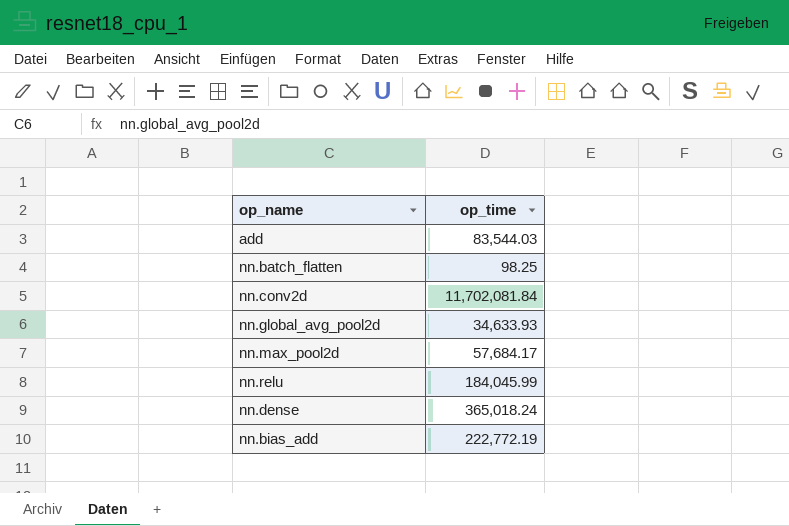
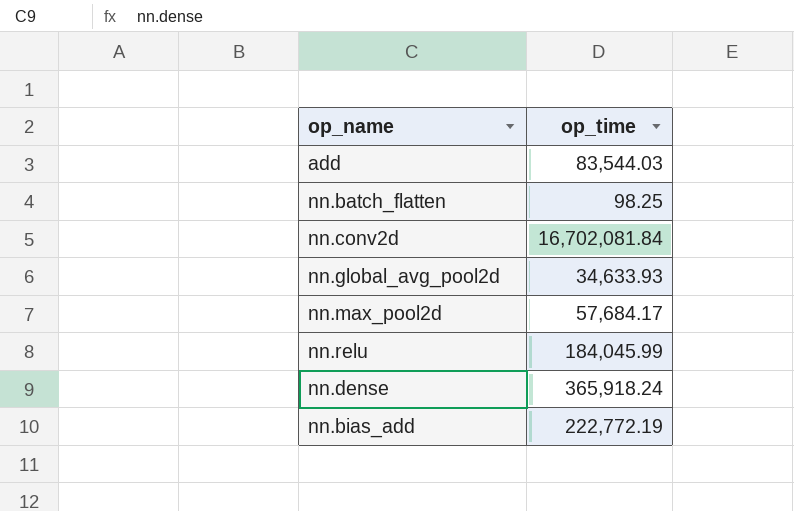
nn.conv2d | op_time: 11,702,081.84 -> 16,702,081.84
nn.dense | op_time: 365,018.24 -> 365,918.24

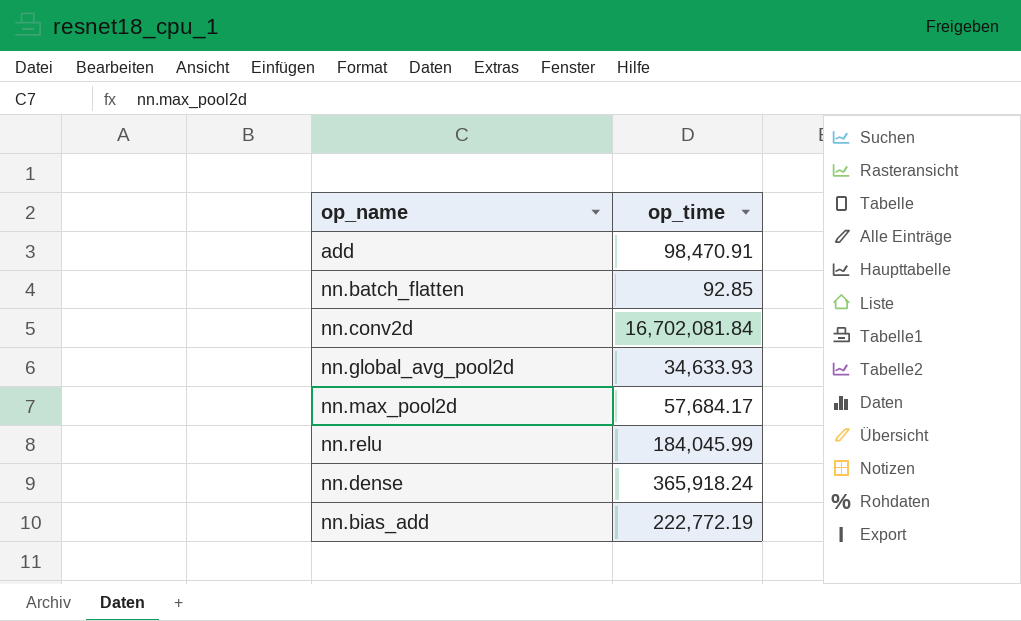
add | op_time: 83,544.03 -> 98,470.91
nn.batch_flatten | op_time: 98.25 -> 92.85

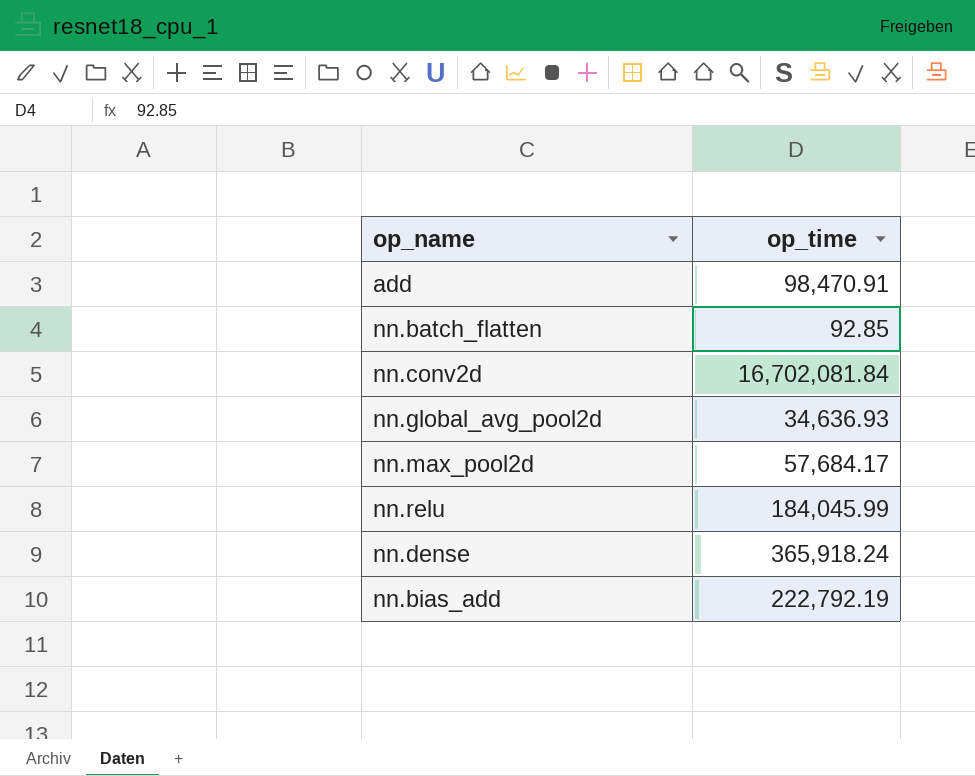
nn.global_avg_pool2d | op_time: 34,633.93 -> 34,636.93
nn.bias_add | op_time: 222,772.19 -> 222,792.19

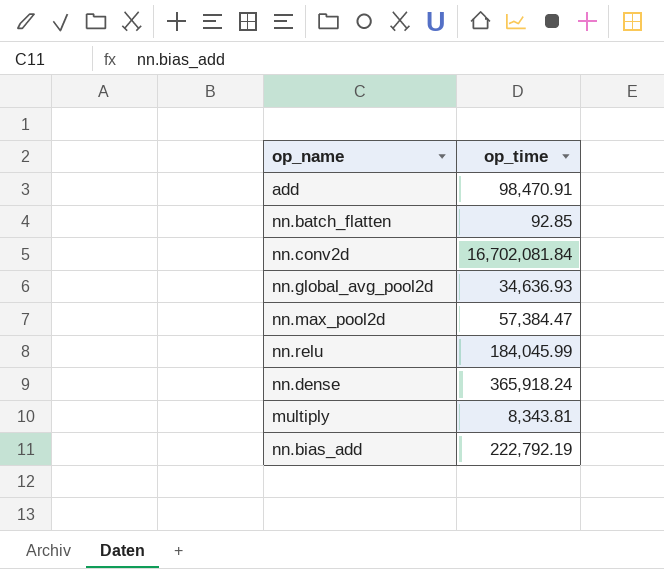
nn.max_pool2d | op_time: 57,684.17 -> 57,384.47
row multiply: none -> 8,343.81

